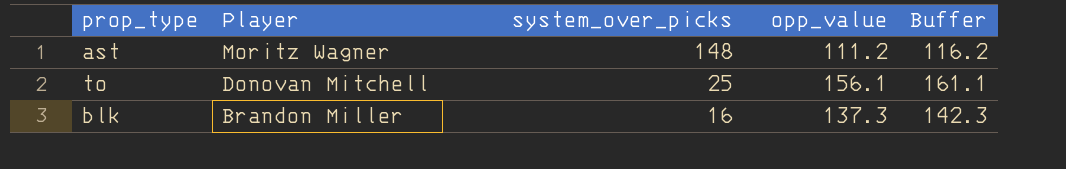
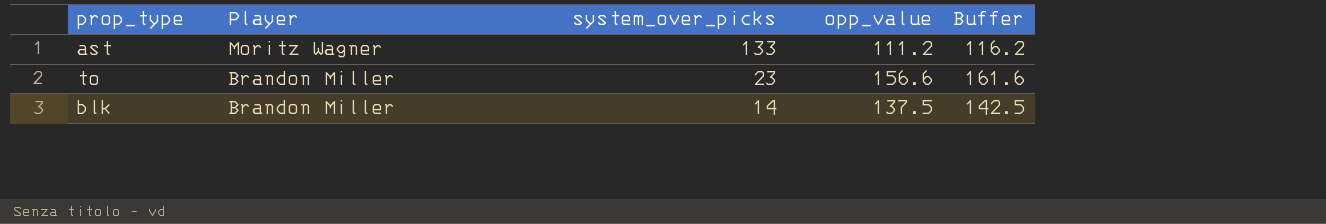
ast | system_over_picks: 148 -> 133
to | Player: Donovan Mitchell -> Brandon Miller
to | system_over_picks: 25 -> 23
to | opp_value: 156.1 -> 156.6
to | Buffer: 161.1 -> 161.6
blk | system_over_picks: 16 -> 14
blk | opp_value: 137.3 -> 137.5
blk | Buffer: 142.3 -> 142.5

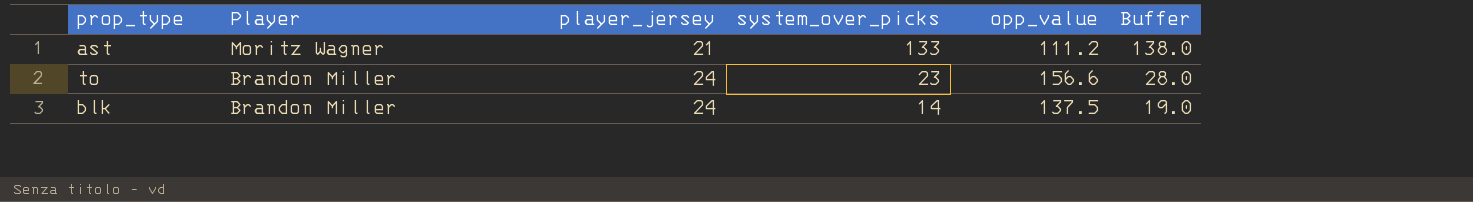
column player_jersey | position: none -> 3
column Buffer | formula: [opp_value] + 5 -> [system_over_picks] + 5

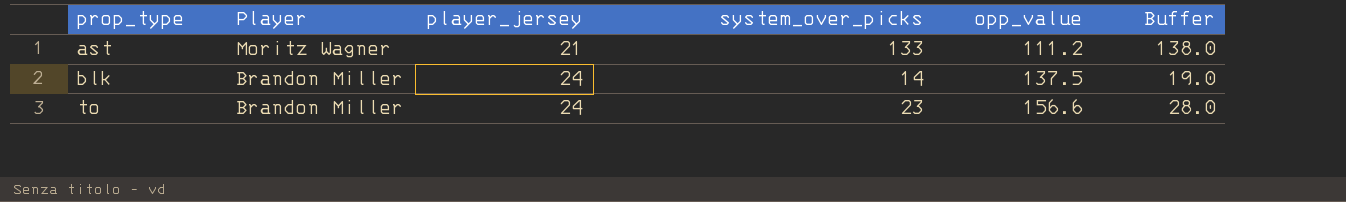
row order: Player descending -> prop_type ascending

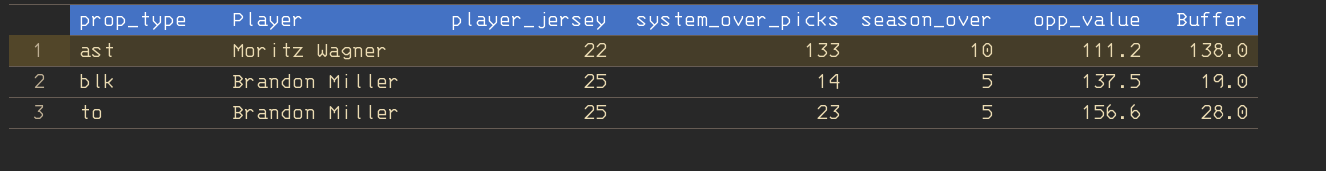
column season_over | position: none -> 5
ast | player_jersey: 21 -> 22
blk | player_jersey: 24 -> 25
to | player_jersey: 24 -> 25

